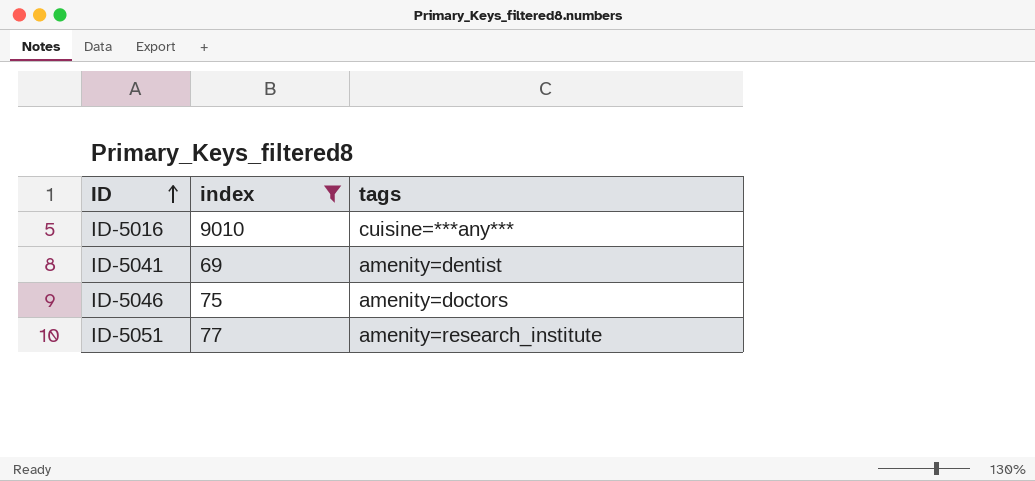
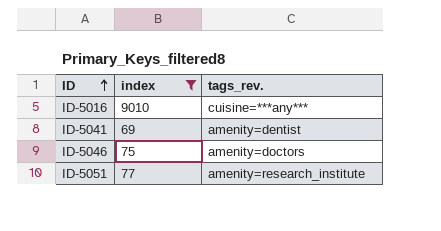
column name: tags -> tags_rev.

